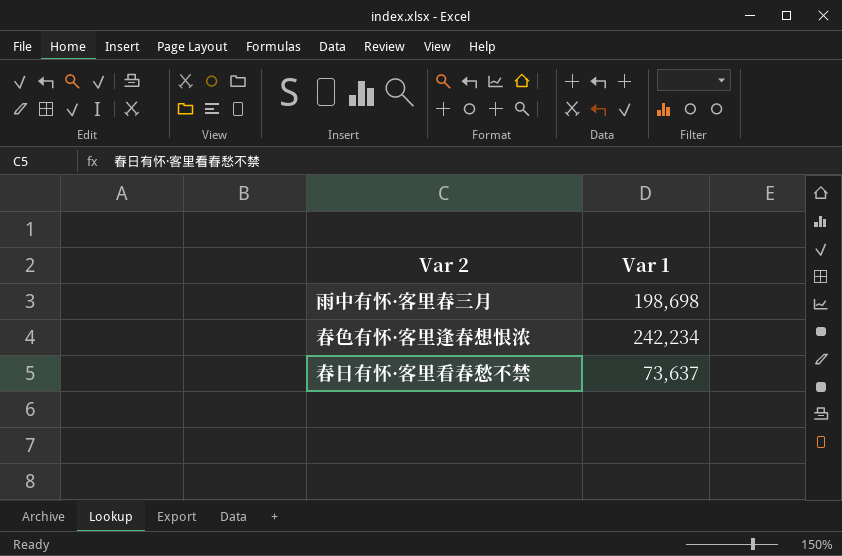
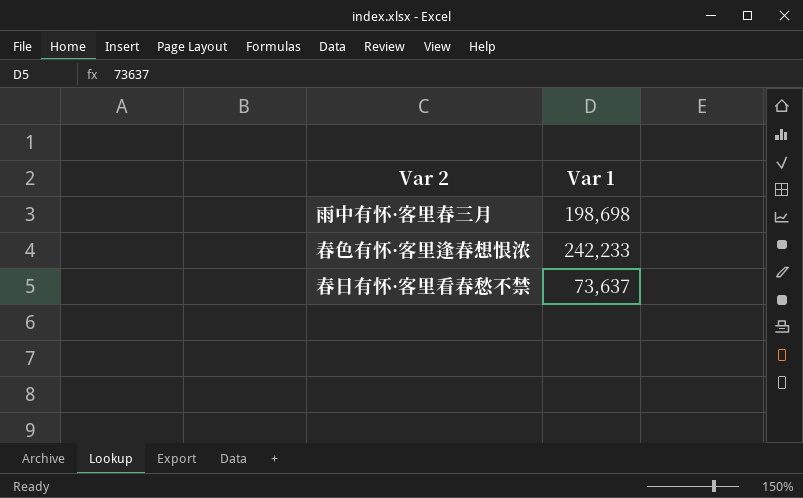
春色有怀·客里逢春想恨浓 | Var 1: 242,234 -> 242,233

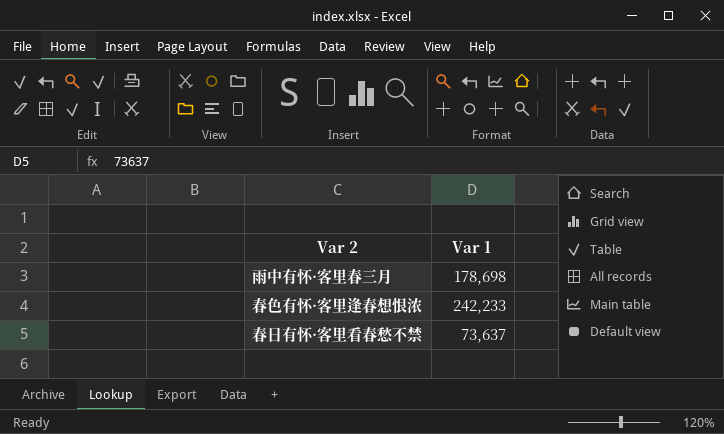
雨中有怀·客里春三月 | Var 1: 198,698 -> 178,698

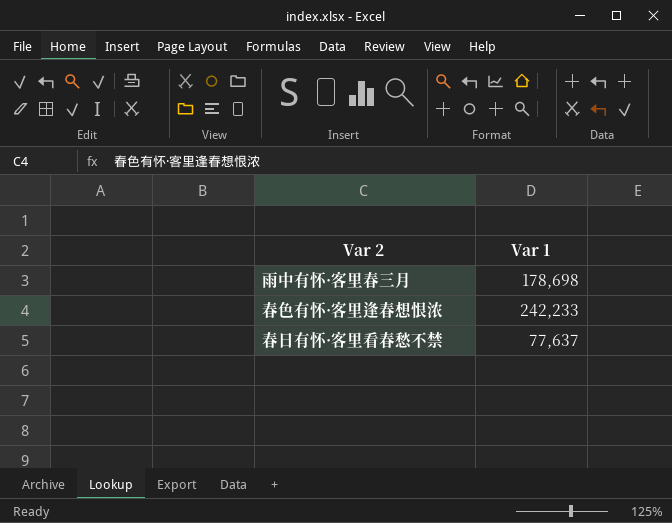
春日有怀·客里看春愁不禁 | Var 1: 73,637 -> 77,637

